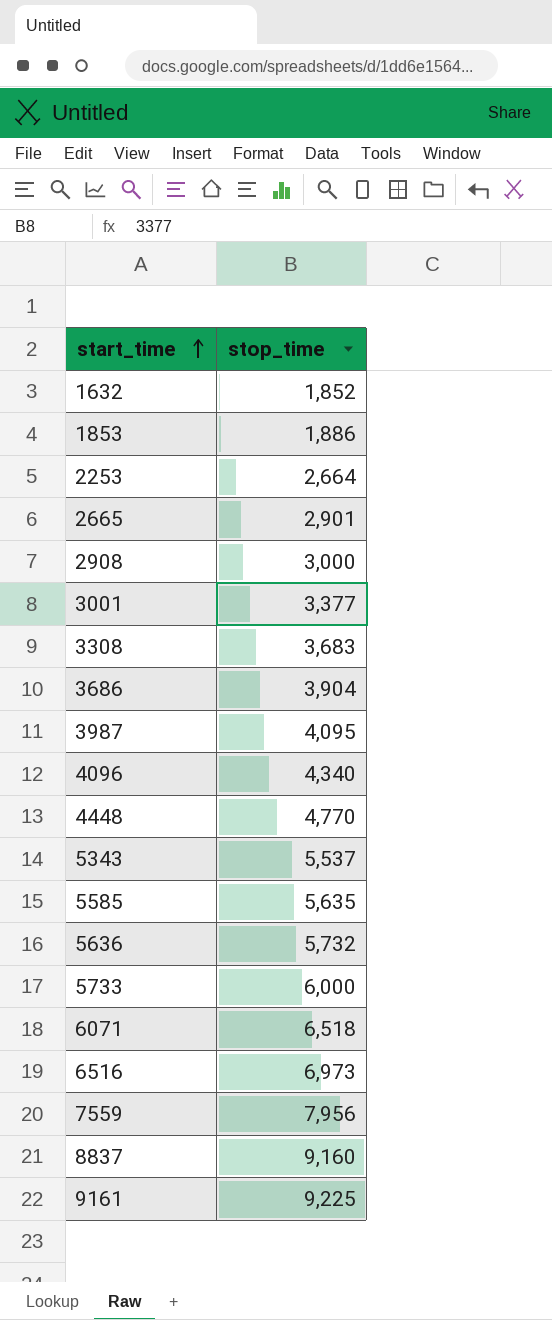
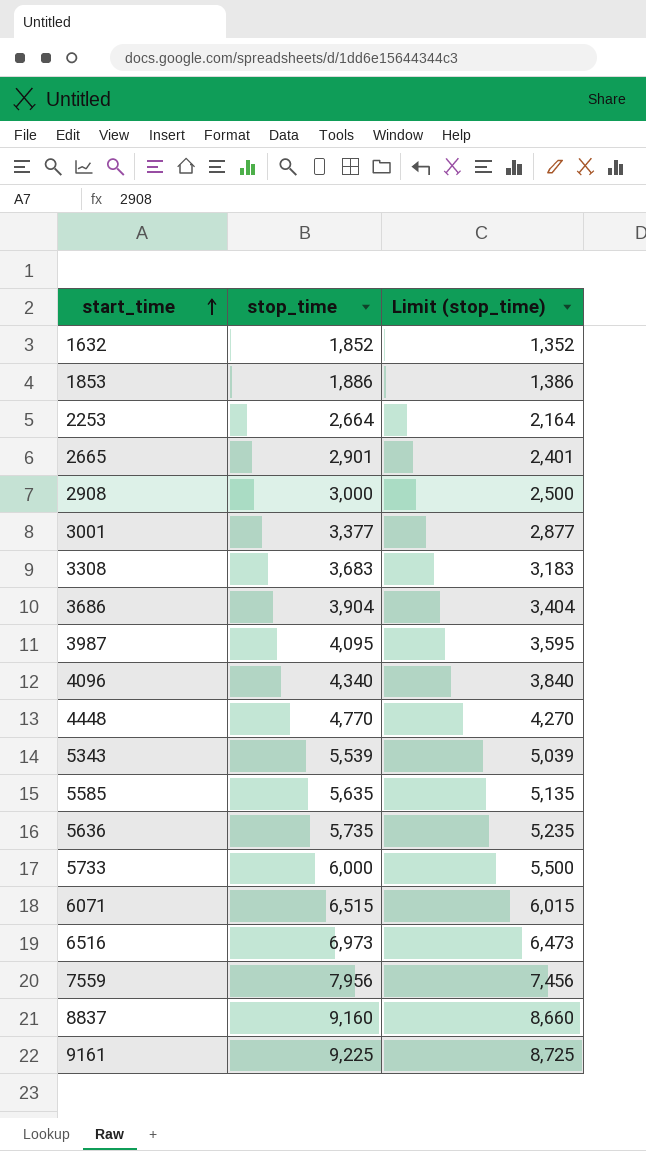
column Limit (stop_time) | formula: none -> [stop_time] - 500
5343 | stop_time: 5,537 -> 5,539
5636 | stop_time: 5,732 -> 5,735
6071 | stop_time: 6,518 -> 6,515

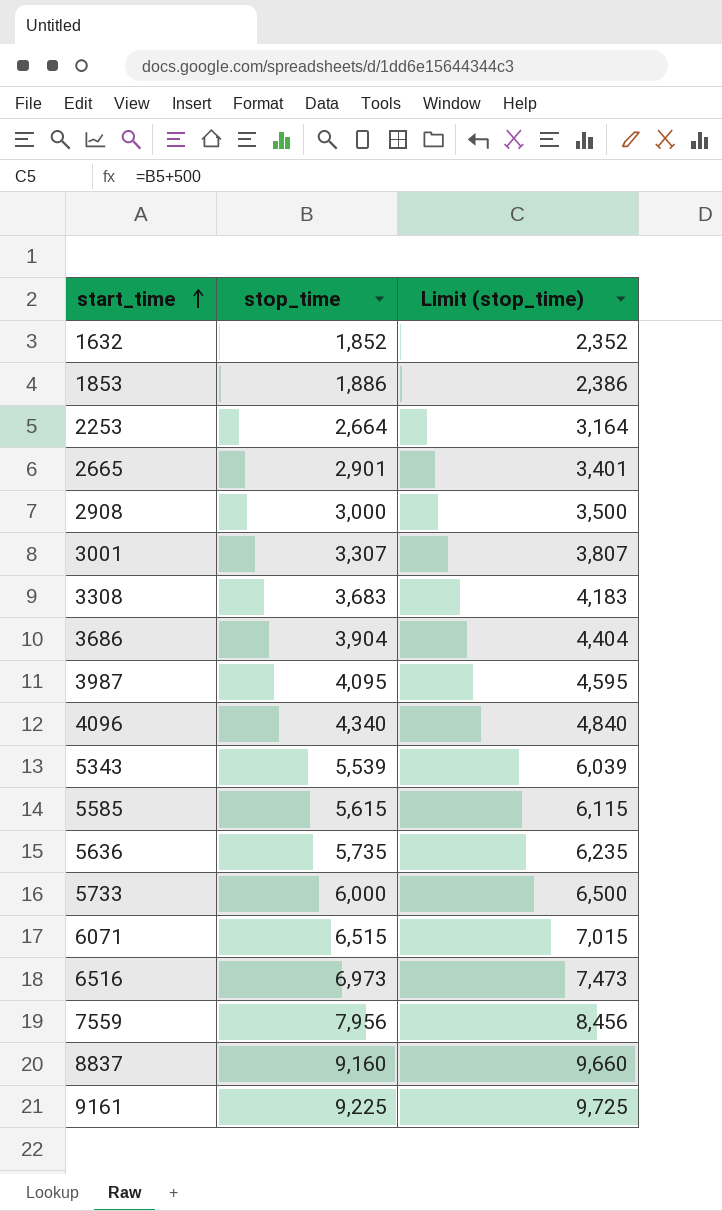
column Limit (stop_time) | formula: [stop_time] - 500 -> [stop_time] + 500
row 4448: 4,770 | 4,270 -> none
3001 | stop_time: 3,377 -> 3,307
5585 | stop_time: 5,635 -> 5,615

